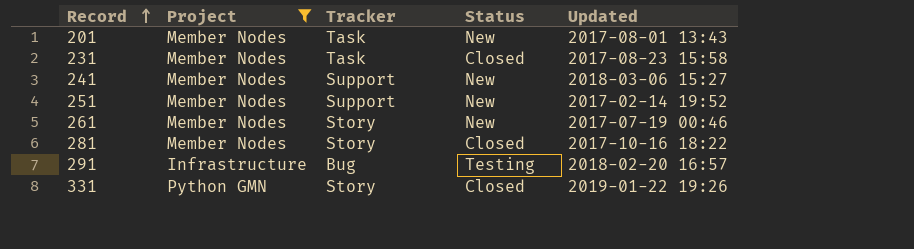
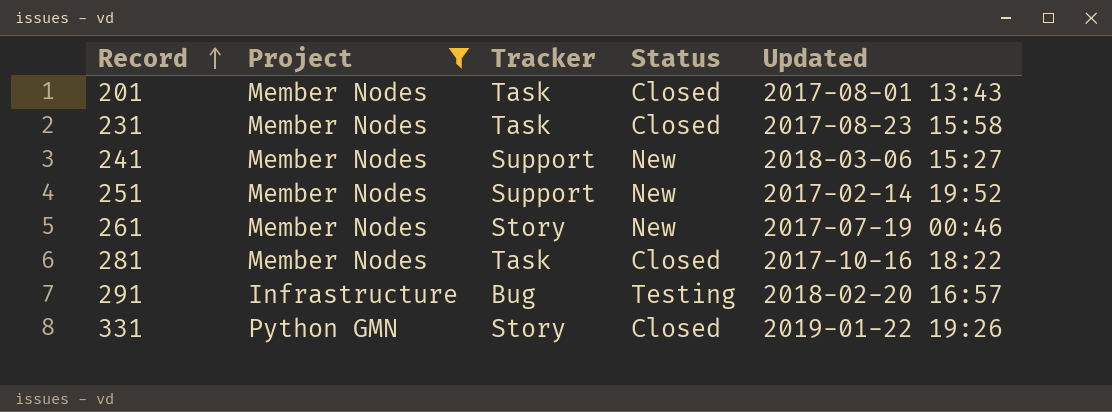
201 | Status: New -> Closed
281 | Tracker: Story -> Task

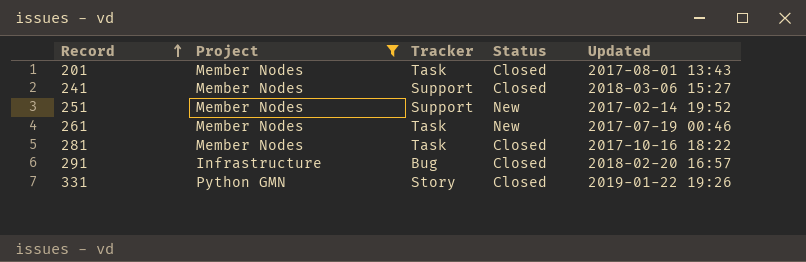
row 231: Member Nodes | Task | Closed | 2017-08-23 15:58 -> none
241 | Status: New -> Closed
261 | Tracker: Story -> Task
291 | Status: Testing -> Closed

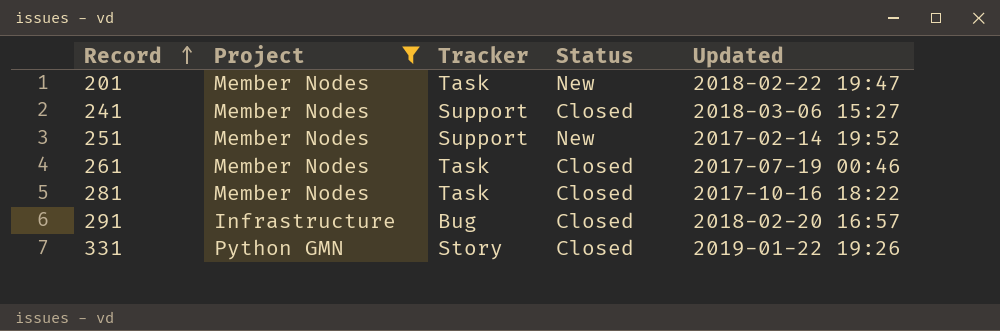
201 | Status: Closed -> New
201 | Updated: 2017-08-01 13:43 -> 2018-02-22 19:47
261 | Status: New -> Closed

